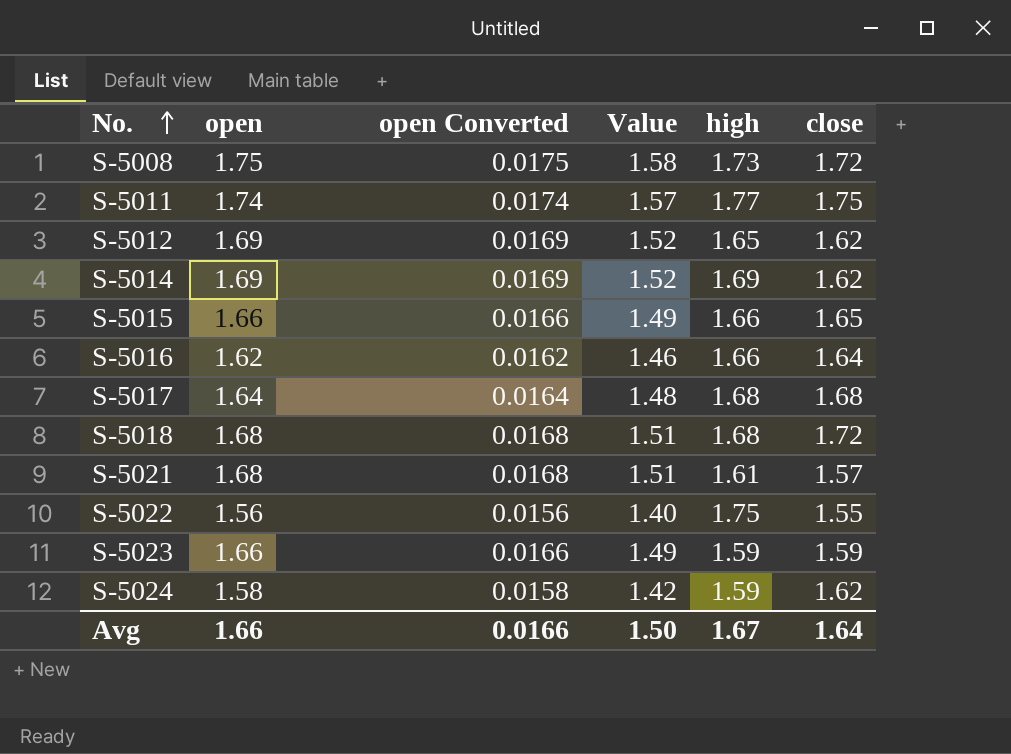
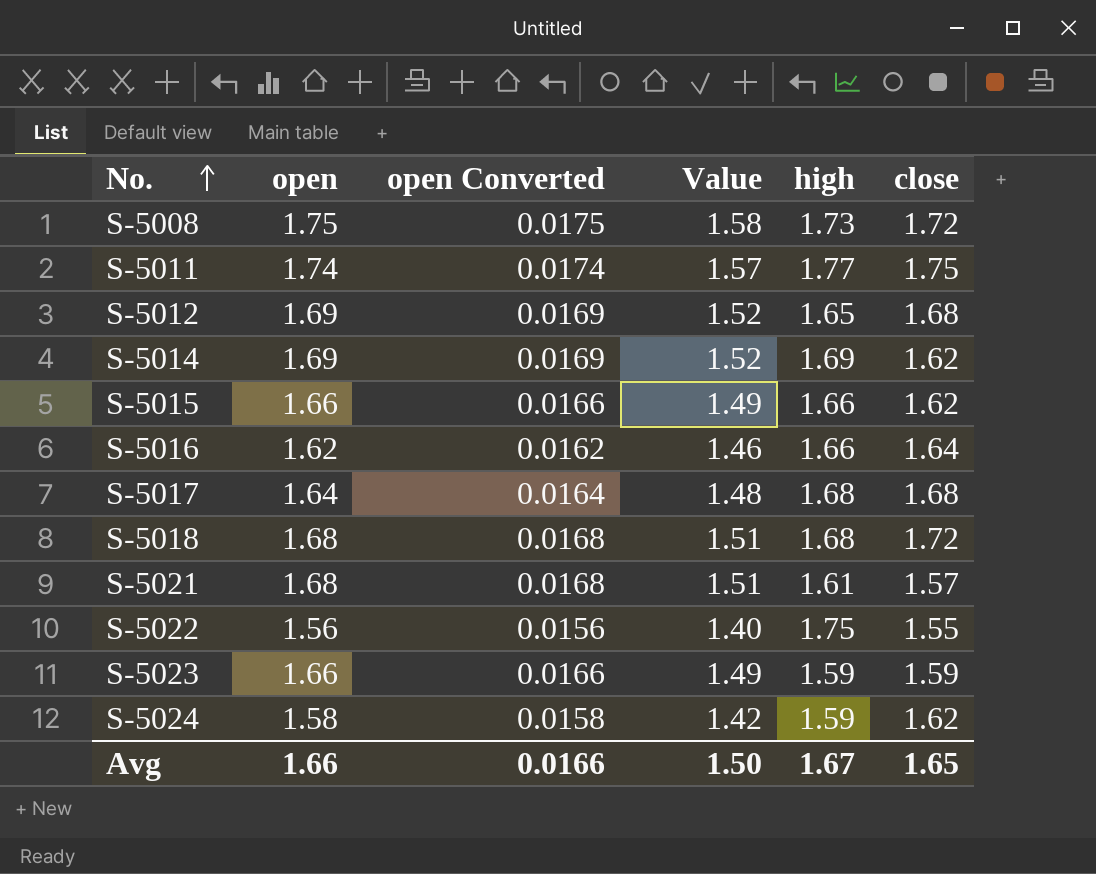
S-5012 | close: 1.62 -> 1.68
S-5015 | close: 1.65 -> 1.62
Avg | close: 1.64 -> 1.65

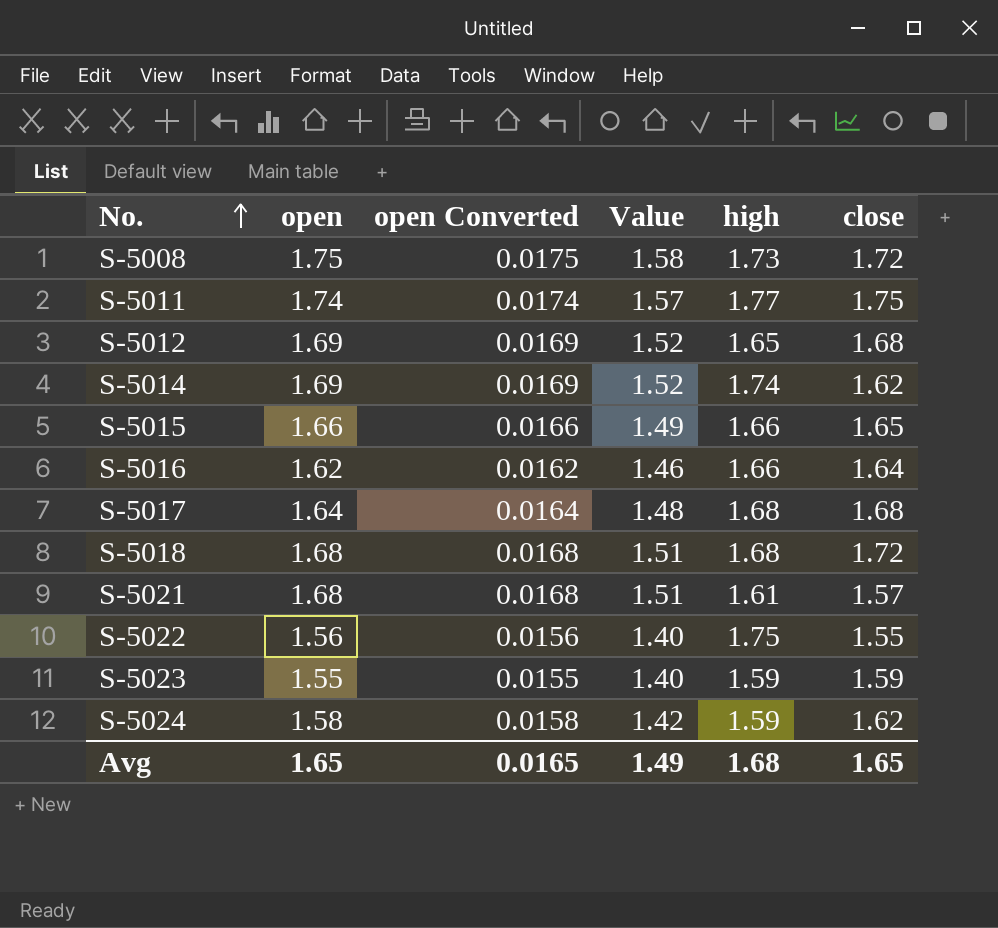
S-5014 | high: 1.69 -> 1.74
S-5015 | close: 1.62 -> 1.65
S-5023 | open: 1.66 -> 1.55
S-5023 | open Converted: 0.0166 -> 0.0155
S-5023 | Value: 1.49 -> 1.40
Avg | open: 1.66 -> 1.65
Avg | open Converted: 0.0166 -> 0.0165
Avg | Value: 1.50 -> 1.49
Avg | high: 1.67 -> 1.68

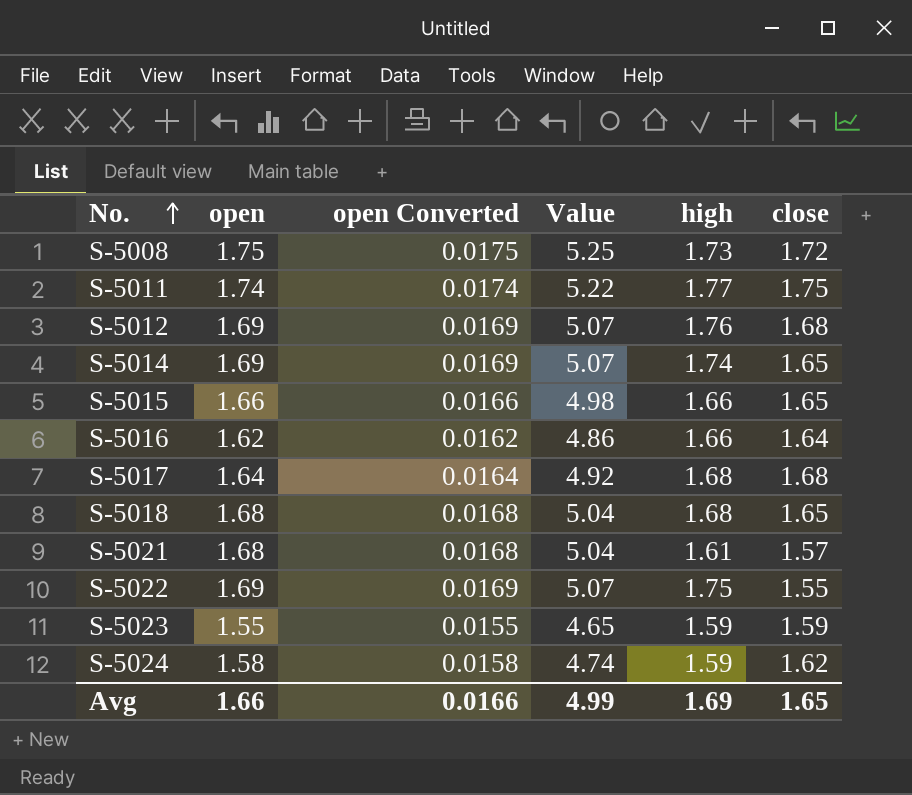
column Value | formula: [open] * 0.9 -> [open] * 3
S-5012 | high: 1.65 -> 1.76
S-5014 | close: 1.62 -> 1.65
S-5018 | close: 1.72 -> 1.65
S-5022 | open: 1.56 -> 1.69
S-5022 | open Converted: 0.0156 -> 0.0169
Avg | open: 1.65 -> 1.66
Avg | open Converted: 0.0165 -> 0.0166
Avg | Value: 1.49 -> 4.99
Avg | high: 1.68 -> 1.69

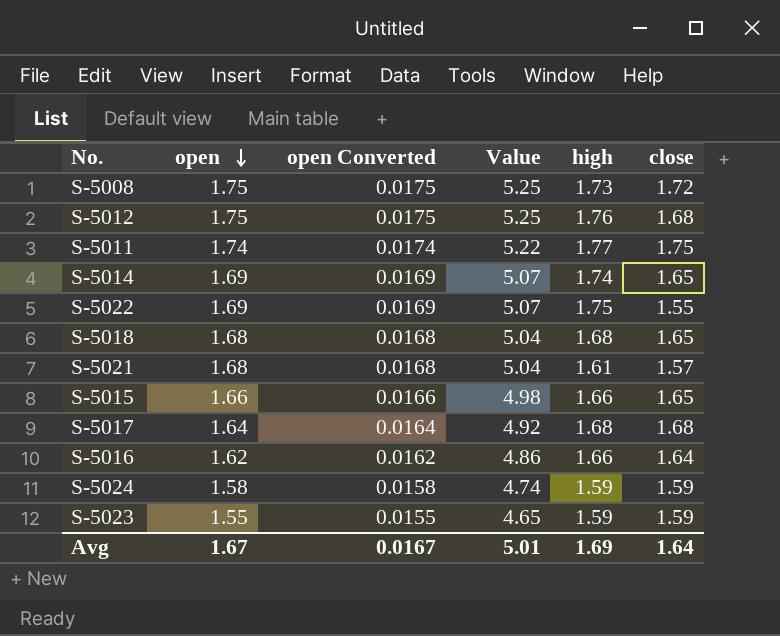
row order: No. ascending -> open descending
S-5012 | open: 1.69 -> 1.75
S-5012 | open Converted: 0.0169 -> 0.0175
S-5012 | Value: 5.07 -> 5.25
S-5024 | close: 1.62 -> 1.59
Avg | open: 1.66 -> 1.67
Avg | open Converted: 0.0166 -> 0.0167
Avg | Value: 4.99 -> 5.01
Avg | close: 1.65 -> 1.64

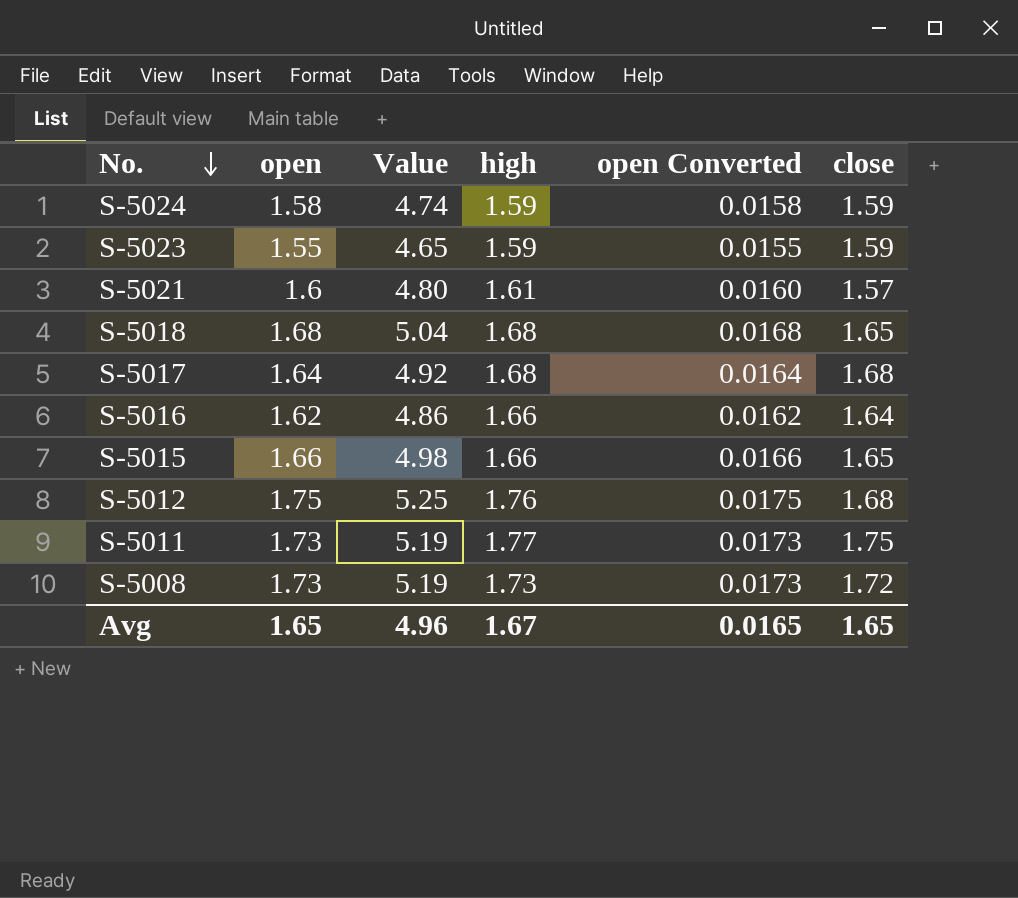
row order: open descending -> No. descending
column open Converted | position: 3 -> 5
row S-5014: 1.69 | 0.0169 | 5.07 | 1.74 | 1.65 -> none
row S-5022: 1.69 | 0.0169 | 5.07 | 1.75 | 1.55 -> none
S-5021 | open: 1.68 -> 1.6
S-5021 | Value: 5.04 -> 4.80
S-5021 | open Converted: 0.0168 -> 0.0160
S-5011 | open: 1.74 -> 1.73
S-5011 | Value: 5.22 -> 5.19
S-5011 | open Converted: 0.0174 -> 0.0173
S-5008 | open: 1.75 -> 1.73
S-5008 | Value: 5.25 -> 5.19
S-5008 | open Converted: 0.0175 -> 0.0173
Avg | open: 1.67 -> 1.65
Avg | Value: 5.01 -> 4.96
Avg | high: 1.69 -> 1.67
Avg | open Converted: 0.0167 -> 0.0165
Avg | close: 1.64 -> 1.65

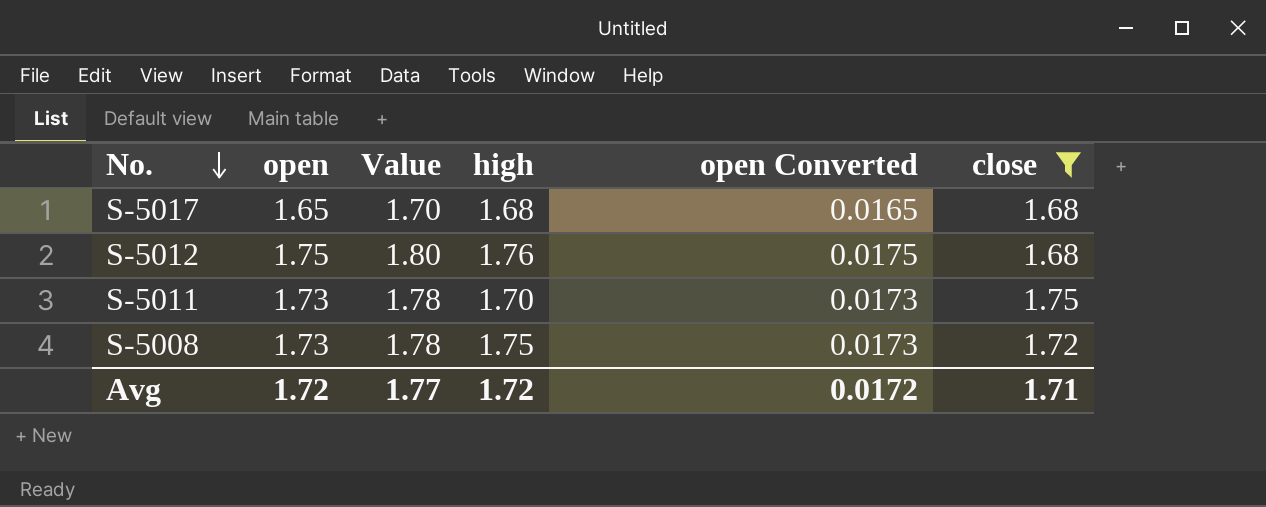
filter: none -> close >= 1.68
column Value | formula: [open] * 3 -> [open] * 1.03
S-5017 | open: 1.64 -> 1.65
S-5017 | open Converted: 0.0164 -> 0.0165
S-5011 | high: 1.77 -> 1.70
S-5008 | high: 1.73 -> 1.75
Avg | open: 1.65 -> 1.72
Avg | Value: 4.96 -> 1.77
Avg | high: 1.67 -> 1.72
Avg | open Converted: 0.0165 -> 0.0172
Avg | close: 1.65 -> 1.71

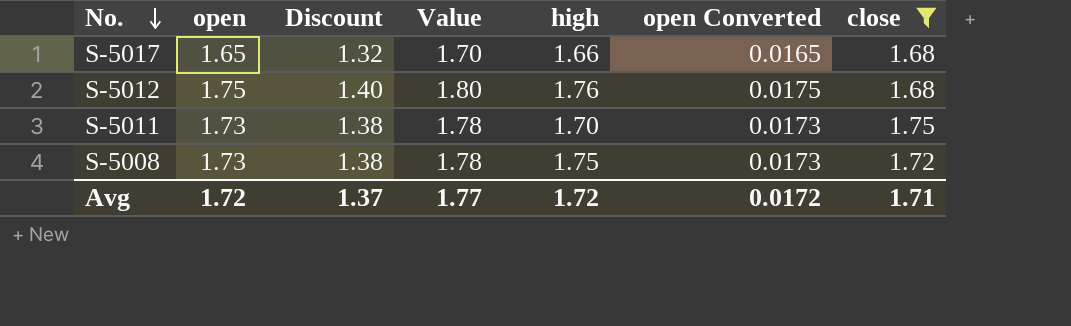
column Discount | formula: none -> [open] * 0.8
S-5017 | high: 1.68 -> 1.66

